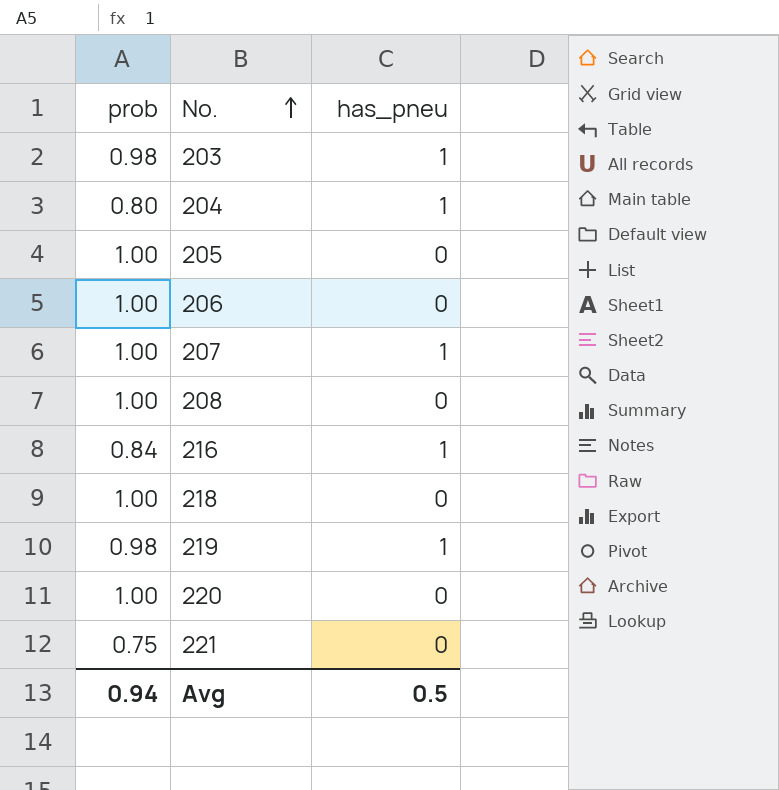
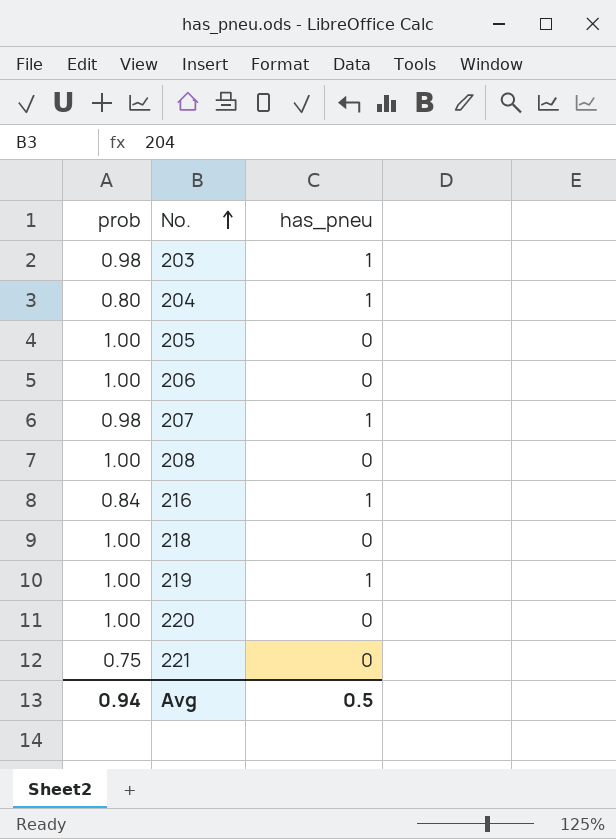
207 | prob: 1.00 -> 0.98
219 | prob: 0.98 -> 1.00

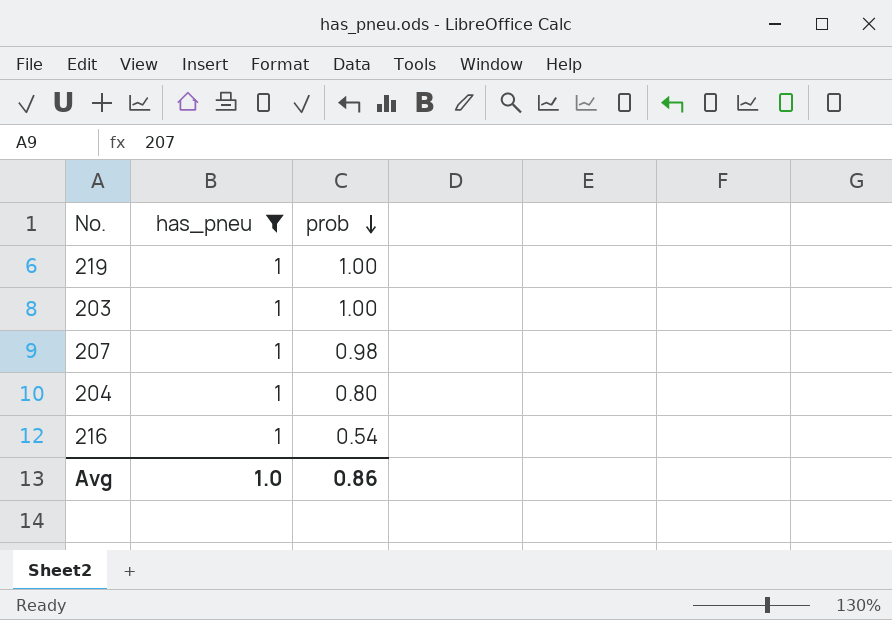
filter: none -> has_pneu = 1
row order: No. ascending -> prob descending
column prob | position: 1 -> 3
203 | prob: 0.98 -> 1.00
216 | prob: 0.84 -> 0.54
Avg | has_pneu: 0.5 -> 1.0
Avg | prob: 0.94 -> 0.86

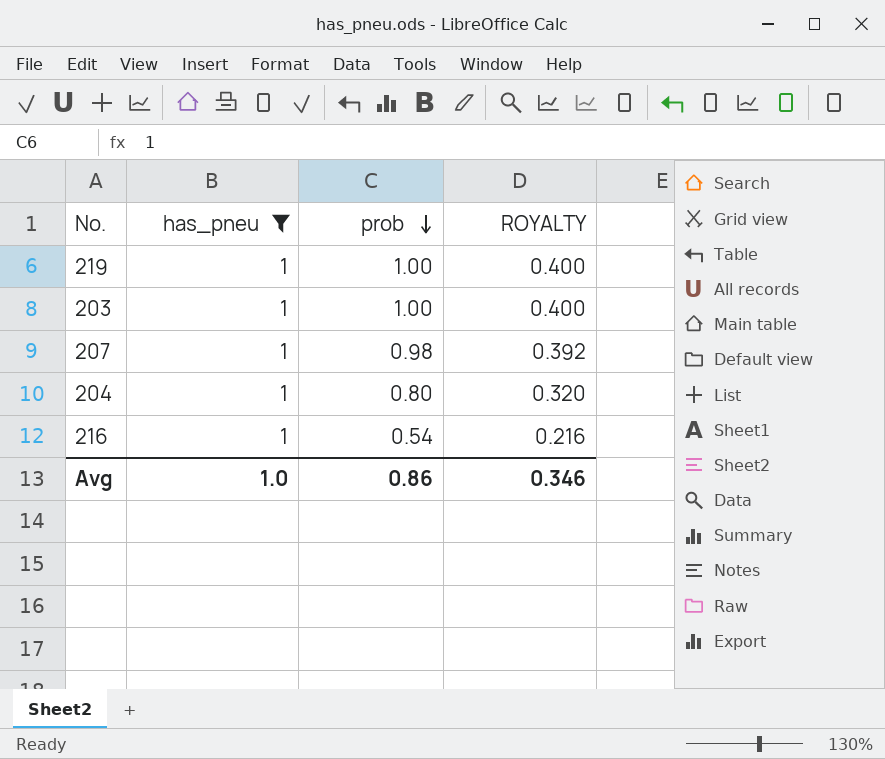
column ROYALTY | formula: none -> [prob] * 0.4

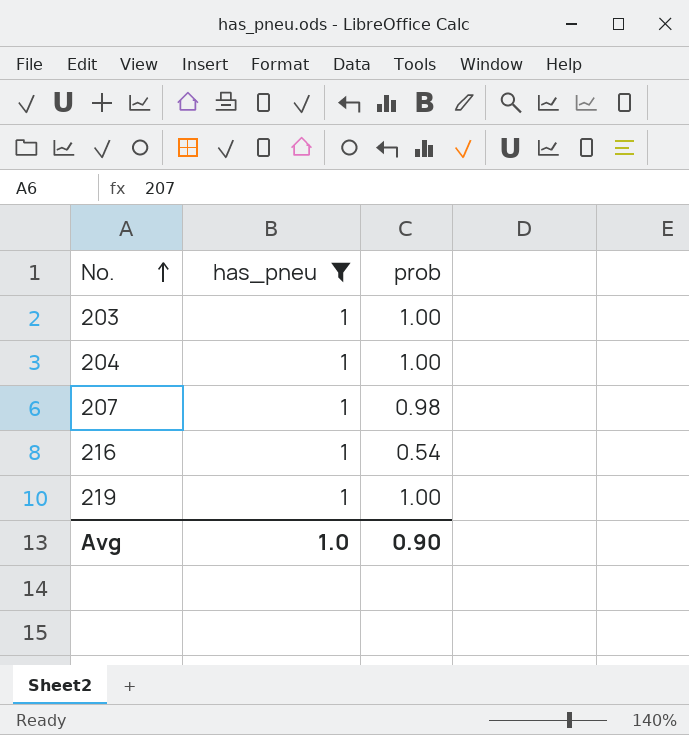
row order: prob descending -> No. ascending
column ROYALTY | formula: [prob] * 0.4 -> none
204 | prob: 0.80 -> 1.00
Avg | prob: 0.86 -> 0.90

